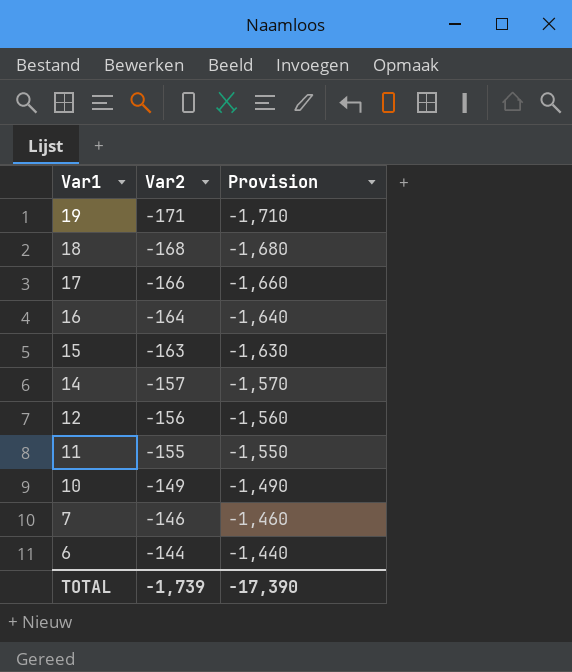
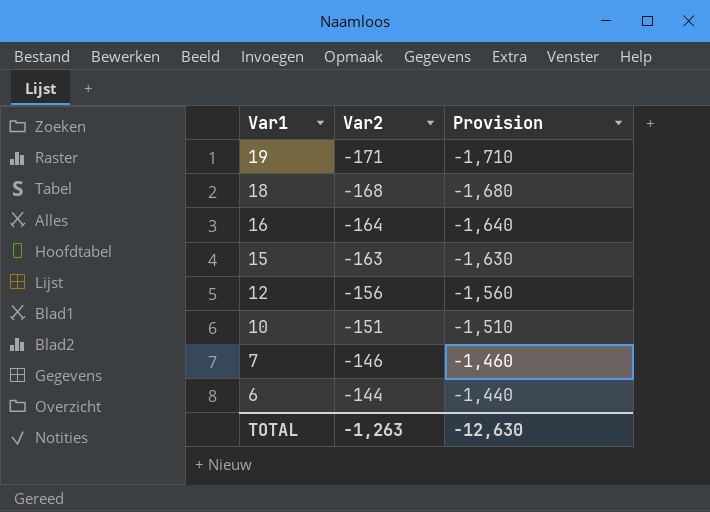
row 17: -166 | -1,660 -> none
row 14: -157 | -1,570 -> none
row 11: -155 | -1,550 -> none
10 | Var2: -149 -> -151
10 | Provision: -1,490 -> -1,510
TOTAL | Var2: -1,739 -> -1,263
TOTAL | Provision: -17,390 -> -12,630

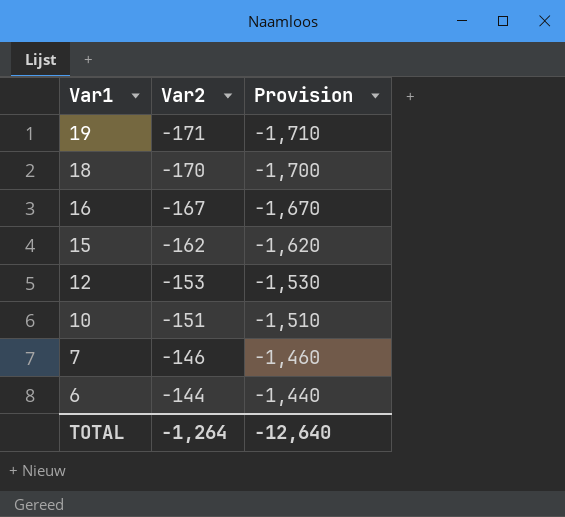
18 | Var2: -168 -> -170
18 | Provision: -1,680 -> -1,700
16 | Var2: -164 -> -167
16 | Provision: -1,640 -> -1,670
15 | Var2: -163 -> -162
15 | Provision: -1,630 -> -1,620
12 | Var2: -156 -> -153
12 | Provision: -1,560 -> -1,530
TOTAL | Var2: -1,263 -> -1,264
TOTAL | Provision: -12,630 -> -12,640

